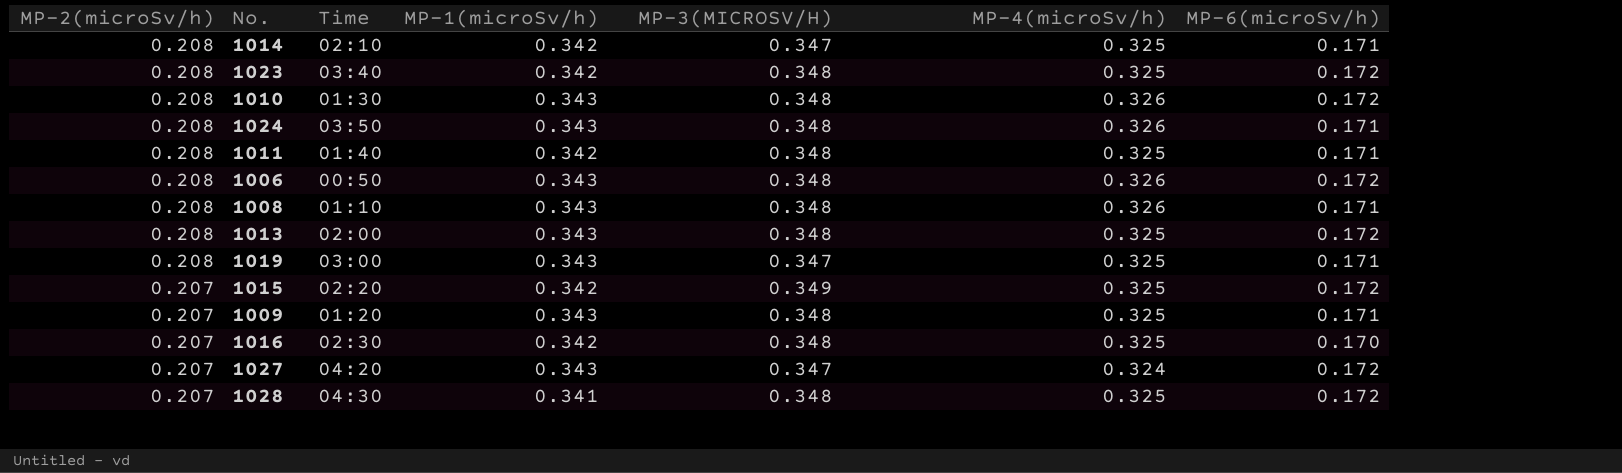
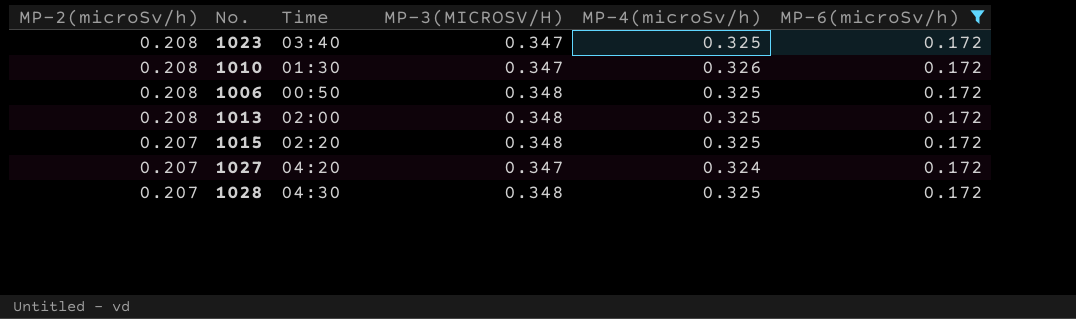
filter: none -> MP-6(microSv/h) = 0.172
column MP-1(microSv/h) | position: 4 -> none
1023 | MP-3(MICROSV/H): 0.348 -> 0.347
1010 | MP-3(MICROSV/H): 0.348 -> 0.347
1006 | MP-4(microSv/h): 0.326 -> 0.325
1015 | MP-3(MICROSV/H): 0.349 -> 0.348

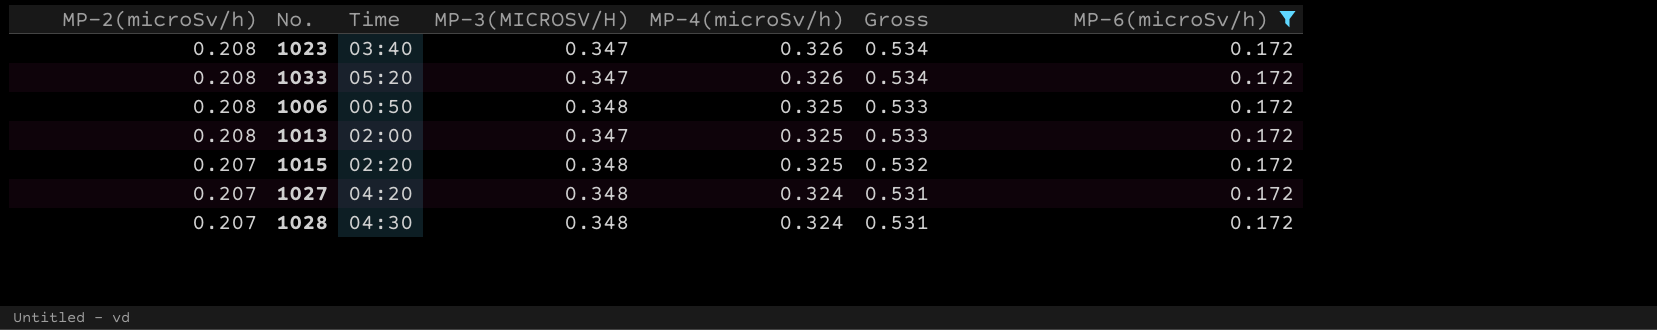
column Gross | formula: none -> [MP-2(microSv/h)] + [MP-4(microSv/h)]
row 1010: 0.208 | 01:30 | 0.347 | 0.326 | 0.172 -> none
1023 | MP-4(microSv/h): 0.325 -> 0.326
row 1033: none -> 0.208 | 05:20 | 0.347 | 0.326 | 0.534 | 0.172
1013 | MP-3(MICROSV/H): 0.348 -> 0.347
1027 | MP-3(MICROSV/H): 0.347 -> 0.348
1028 | MP-4(microSv/h): 0.325 -> 0.324

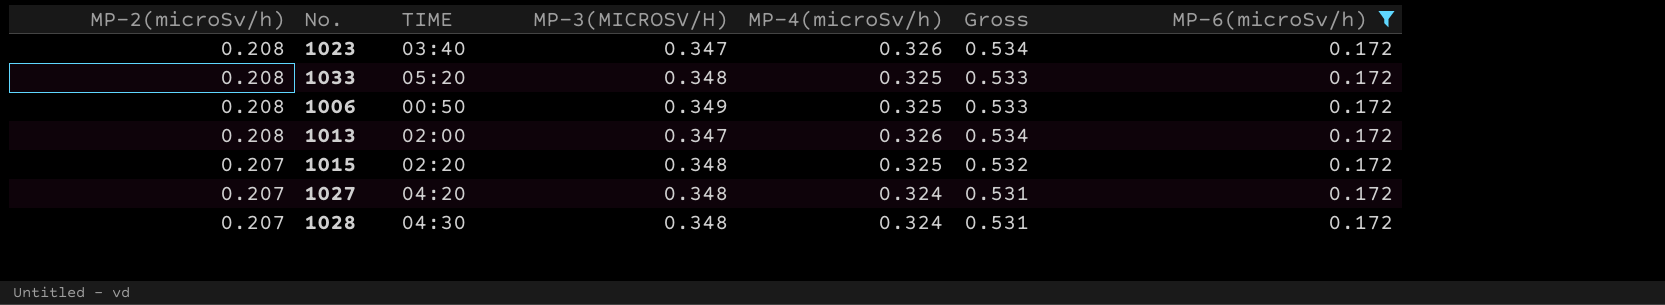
column name: Time -> TIME
1033 | MP-3(MICROSV/H): 0.347 -> 0.348
1033 | MP-4(microSv/h): 0.326 -> 0.325
1033 | Gross: 0.534 -> 0.533
1006 | MP-3(MICROSV/H): 0.348 -> 0.349
1013 | MP-4(microSv/h): 0.325 -> 0.326
1013 | Gross: 0.533 -> 0.534

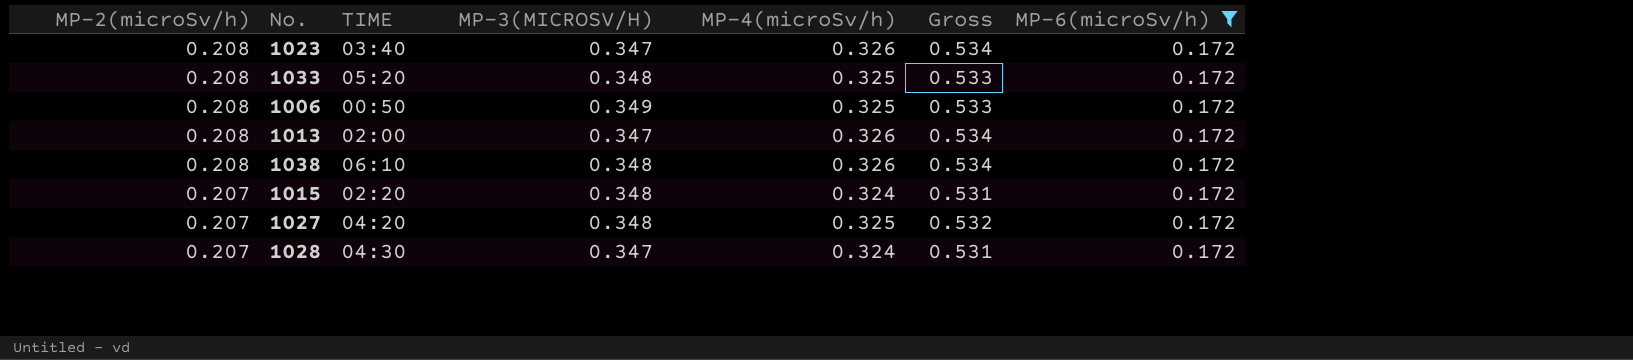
row 1038: none -> 0.208 | 06:10 | 0.348 | 0.326 | 0.534 | 0.172
1015 | MP-4(microSv/h): 0.325 -> 0.324
1015 | Gross: 0.532 -> 0.531
1027 | MP-4(microSv/h): 0.324 -> 0.325
1027 | Gross: 0.531 -> 0.532
1028 | MP-3(MICROSV/H): 0.348 -> 0.347

